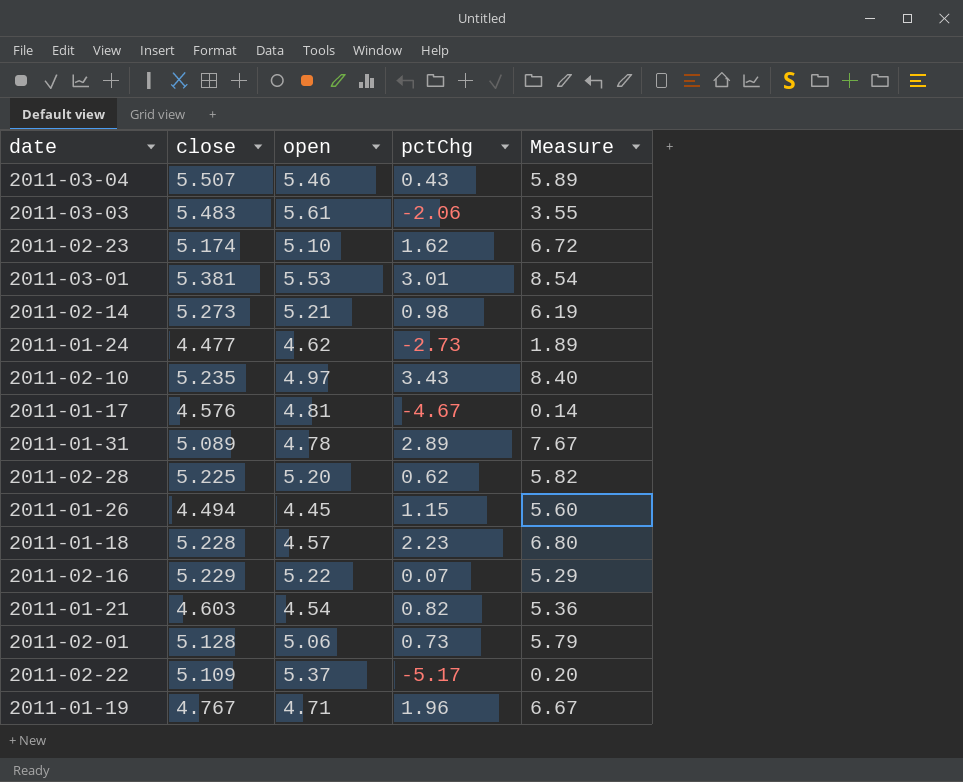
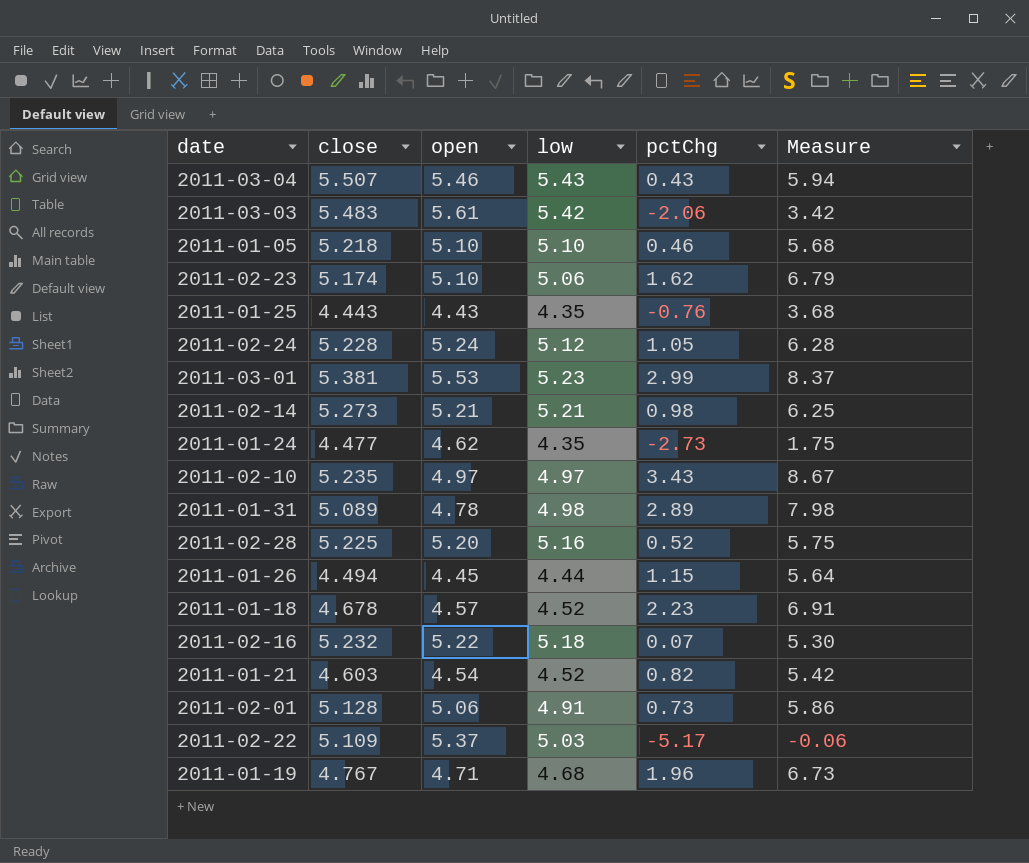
column low | position: none -> 4
column Measure | formula: [open] + [pctChg] -> [close] + [pctChg]
row 2011-01-17: 4.576 | 4.81 | -4.67 | 0.14 -> none
row 2011-01-05: none -> 5.218 | 5.10 | 5.10 | 0.46 | 5.68
row 2011-01-25: none -> 4.443 | 4.43 | 4.35 | -0.76 | 3.68
row 2011-02-24: none -> 5.228 | 5.24 | 5.12 | 1.05 | 6.28
2011-03-01 | pctChg: 3.01 -> 2.99
2011-02-28 | pctChg: 0.62 -> 0.52
2011-01-18 | close: 5.228 -> 4.678
2011-02-16 | close: 5.229 -> 5.232

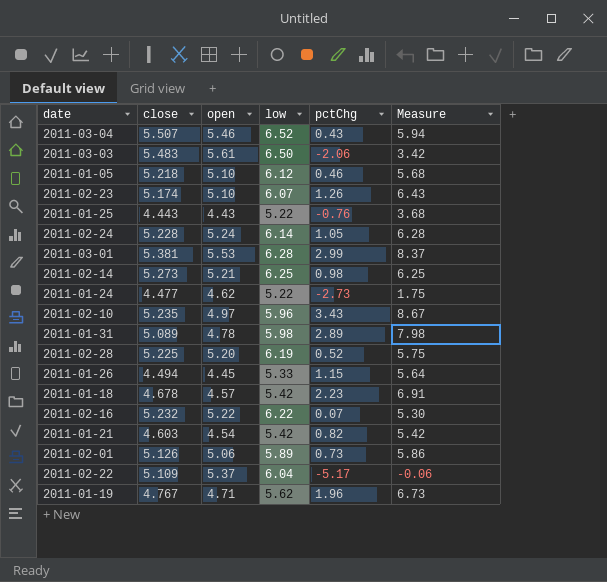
2011-03-04 | low: 5.43 -> 6.52
2011-03-03 | low: 5.42 -> 6.50
2011-01-05 | low: 5.10 -> 6.12
2011-02-23 | low: 5.06 -> 6.07
2011-02-23 | pctChg: 1.62 -> 1.26
2011-02-23 | Measure: 6.79 -> 6.43
2011-01-25 | low: 4.35 -> 5.22
2011-02-24 | low: 5.12 -> 6.14
2011-03-01 | low: 5.23 -> 6.28
2011-02-14 | low: 5.21 -> 6.25
2011-01-24 | low: 4.35 -> 5.22
2011-02-10 | low: 4.97 -> 5.96
2011-01-31 | low: 4.98 -> 5.98
2011-02-28 | low: 5.16 -> 6.19
2011-01-26 | low: 4.44 -> 5.33
2011-01-18 | low: 4.52 -> 5.42
2011-02-16 | low: 5.18 -> 6.22
2011-01-21 | low: 4.52 -> 5.42
2011-02-01 | close: 5.128 -> 5.126
2011-02-01 | low: 4.91 -> 5.89
2011-02-22 | low: 5.03 -> 6.04
2011-01-19 | low: 4.68 -> 5.62

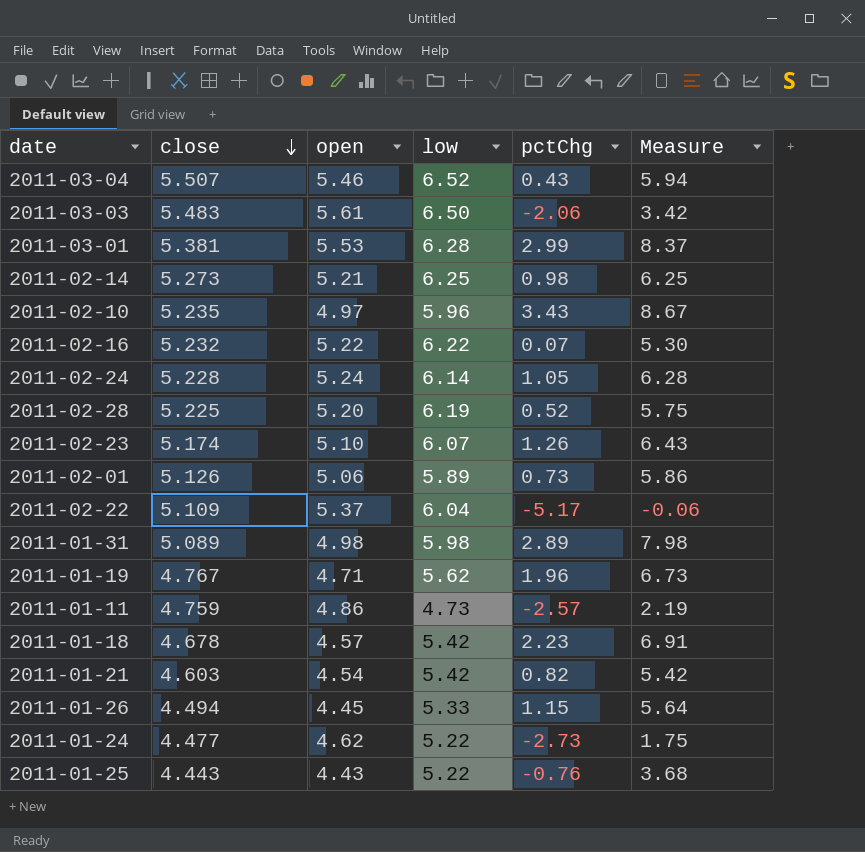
row order: none -> close descending
row 2011-01-05: 5.218 | 5.10 | 6.12 | 0.46 | 5.68 -> none
2011-01-31 | open: 4.78 -> 4.98
row 2011-01-11: none -> 4.759 | 4.86 | 4.73 | -2.57 | 2.19

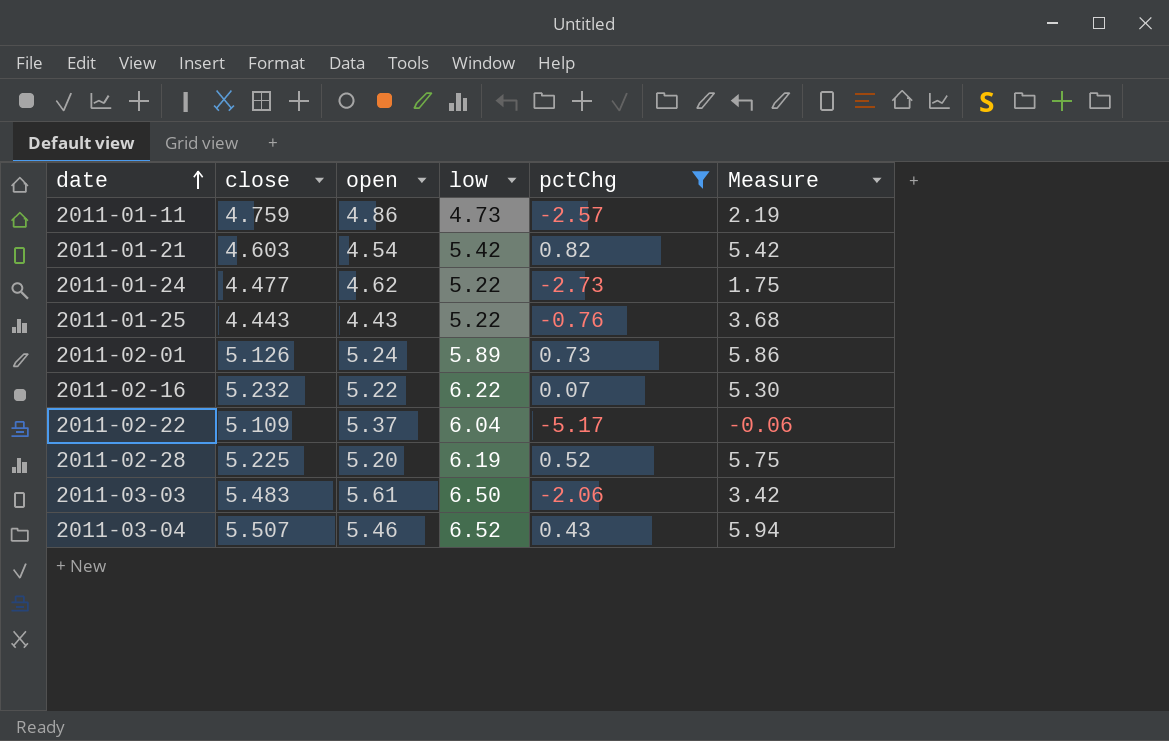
filter: none -> pctChg <= 0.82
row order: close descending -> date ascending
2011-02-01 | open: 5.06 -> 5.24

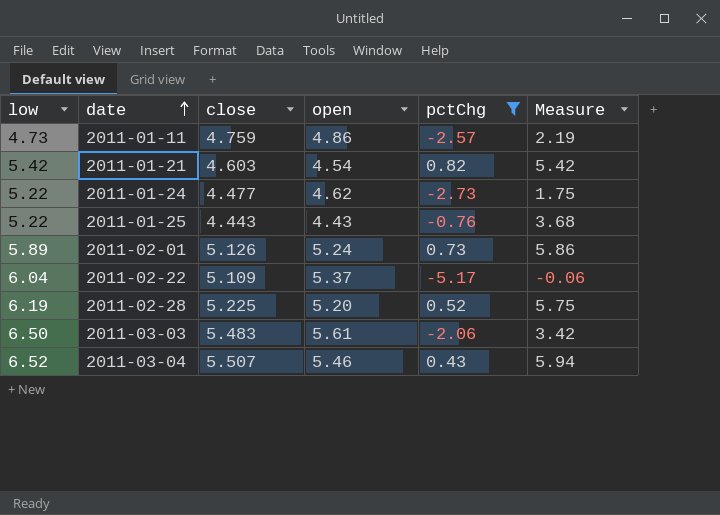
column low | position: 4 -> 1
row 2011-02-16: 5.232 | 5.22 | 6.22 | 0.07 | 5.30 -> none

